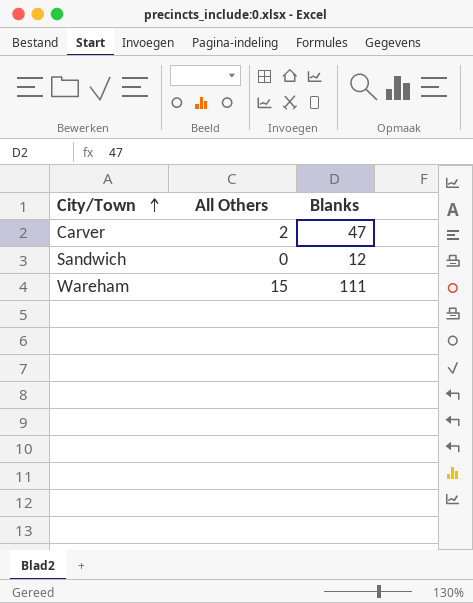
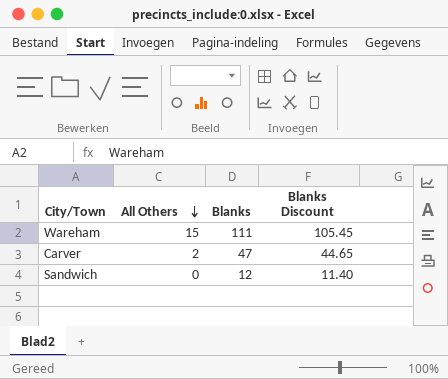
row order: City/Town ascending -> All Others descending
column Blanks Discount | formula: none -> [Blanks] * 0.95

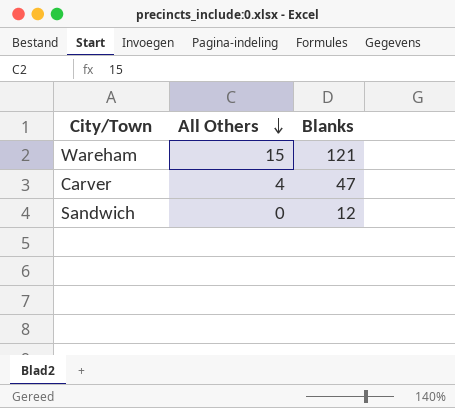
column Blanks Discount | formula: [Blanks] * 0.95 -> none
Wareham | Blanks: 111 -> 121
Carver | All Others: 2 -> 4

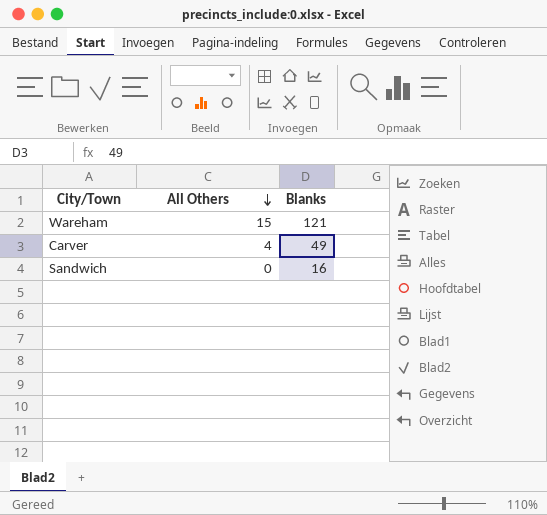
Carver | Blanks: 47 -> 49
Sandwich | Blanks: 12 -> 16

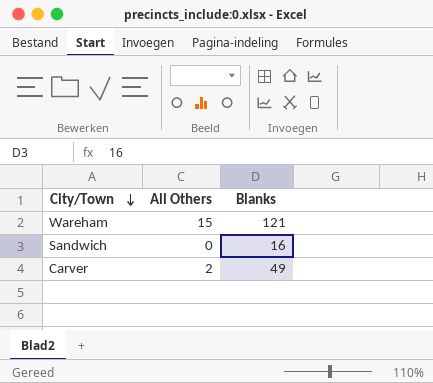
row order: All Others descending -> City/Town descending
Carver | All Others: 4 -> 2

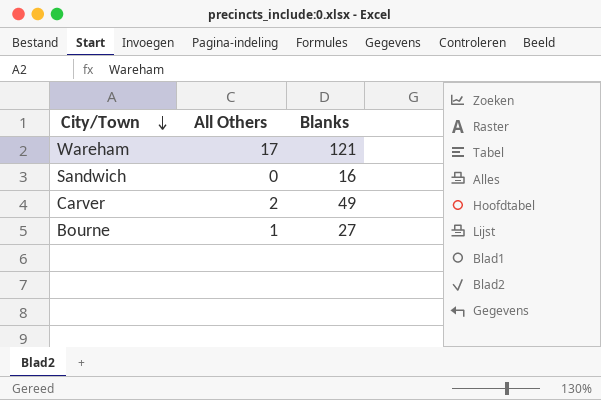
Wareham | All Others: 15 -> 17
row Bourne: none -> 1 | 27

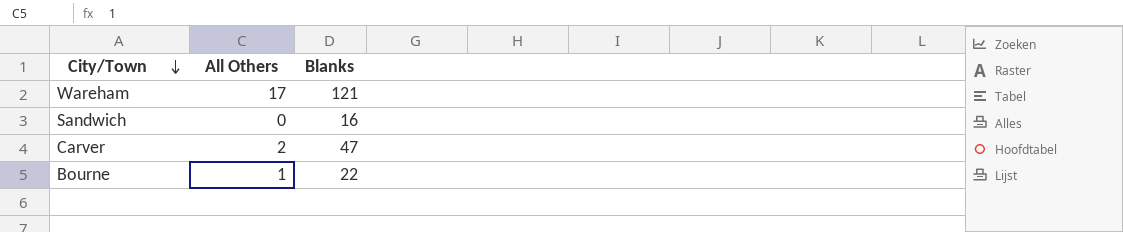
Carver | Blanks: 49 -> 47
Bourne | Blanks: 27 -> 22

